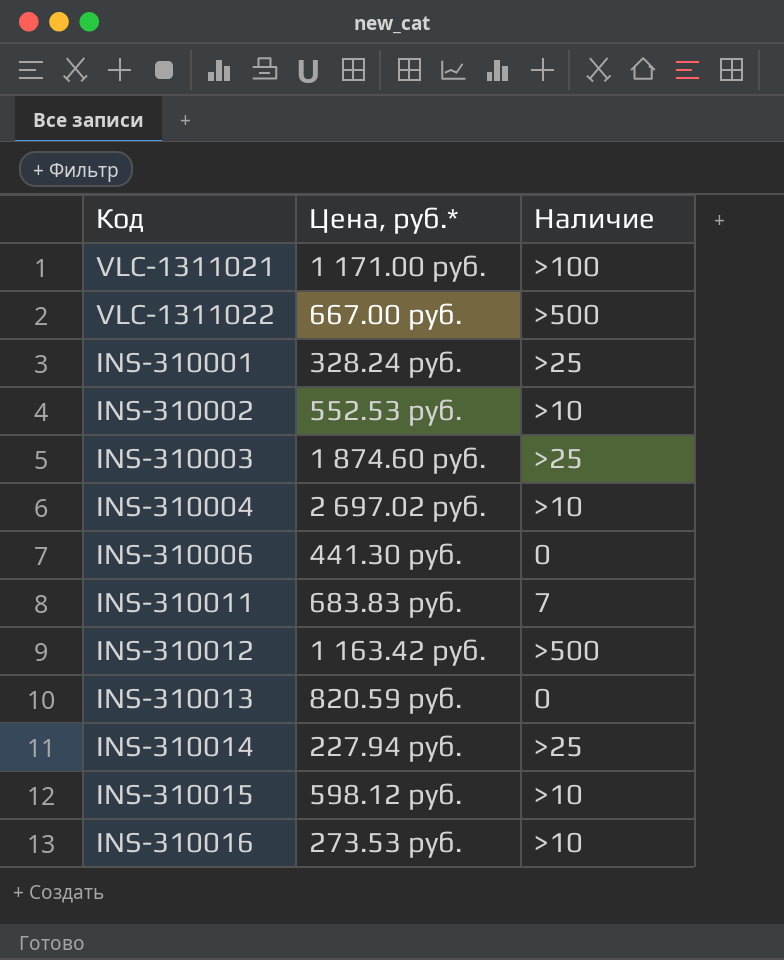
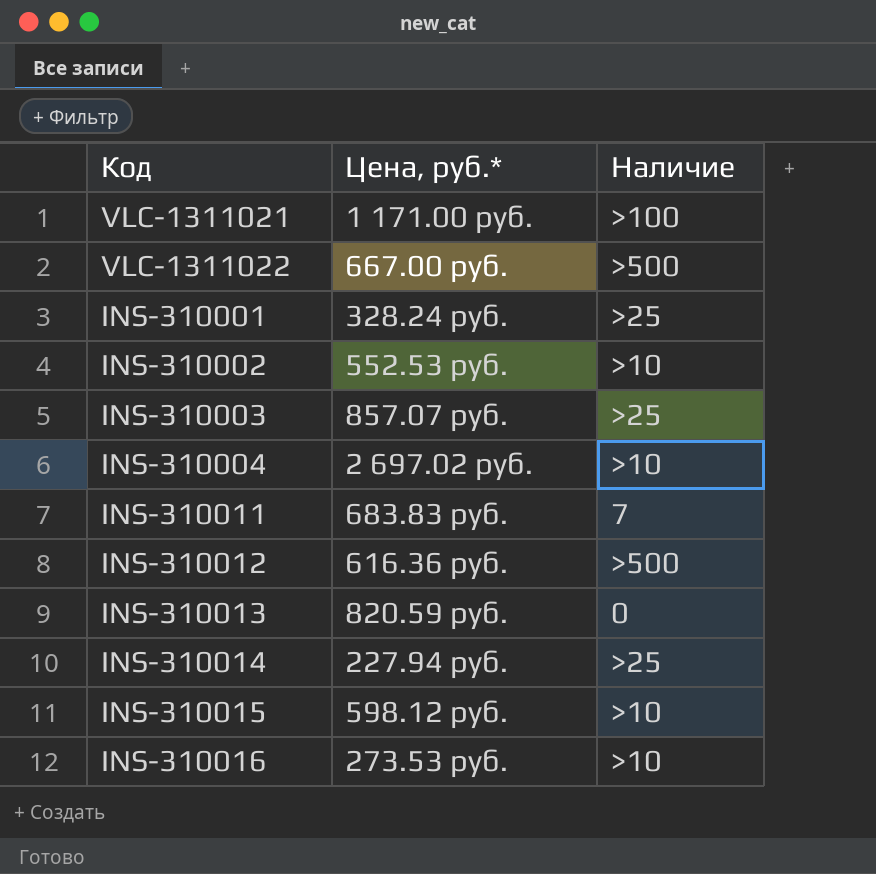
row INS-310006: 441.30 руб. | 0 -> none
INS-310003 | Цена, руб.*: 1 874.60 руб. -> 857.07 руб.
INS-310012 | Цена, руб.*: 1 163.42 руб. -> 616.36 руб.

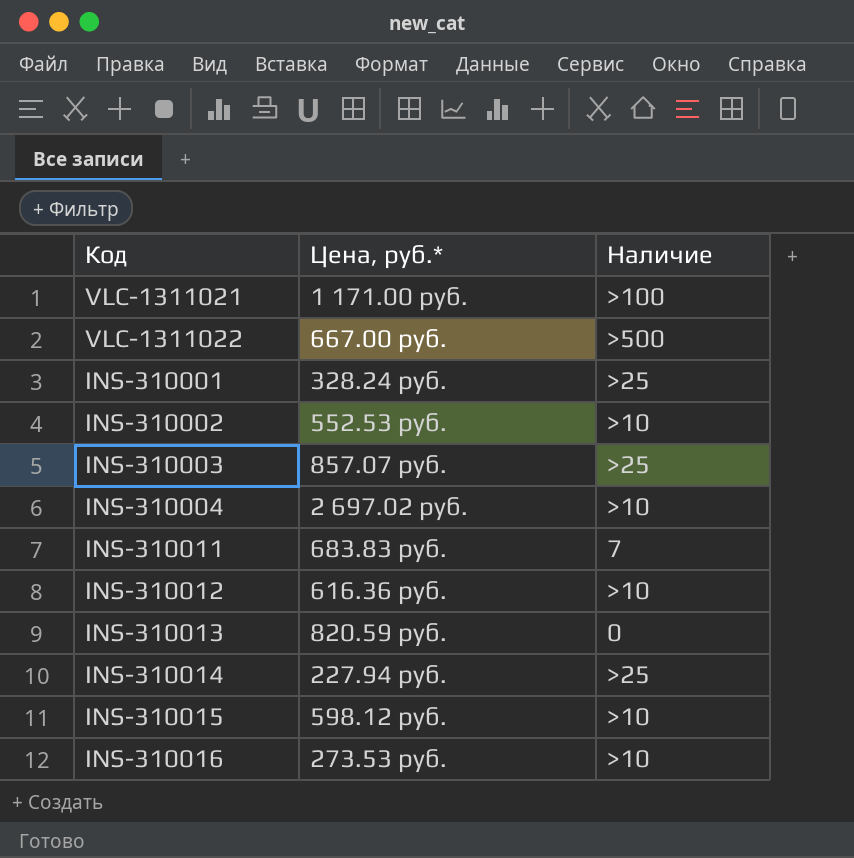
INS-310012 | Наличие: >500 -> >10

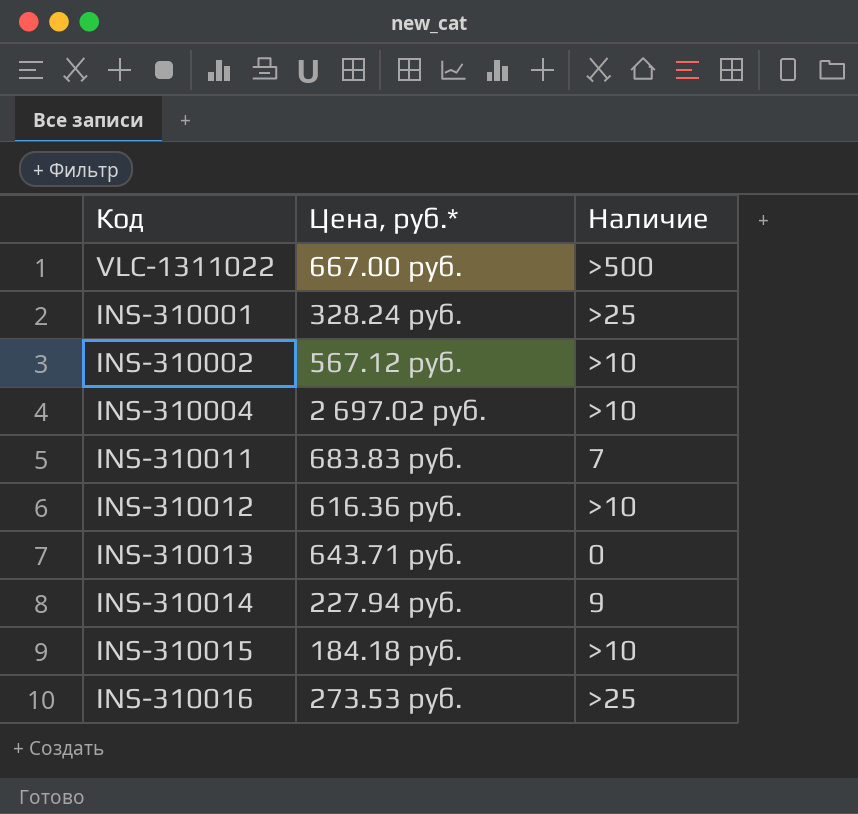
row VLC-1311021: 1 171.00 руб. | >100 -> none
row INS-310003: 857.07 руб. | >25 -> none
INS-310002 | Цена, руб.*: 552.53 руб. -> 567.12 руб.
INS-310013 | Цена, руб.*: 820.59 руб. -> 643.71 руб.
INS-310014 | Наличие: >25 -> 9
INS-310015 | Цена, руб.*: 598.12 руб. -> 184.18 руб.
INS-310016 | Наличие: >10 -> >25

